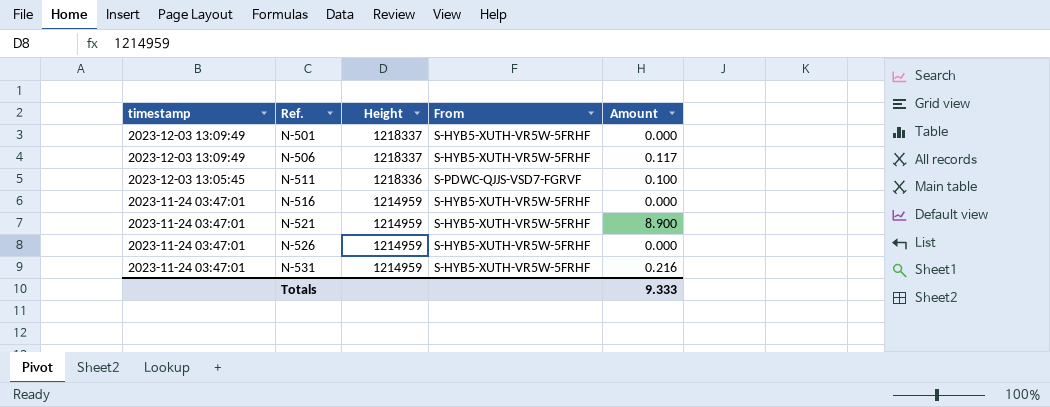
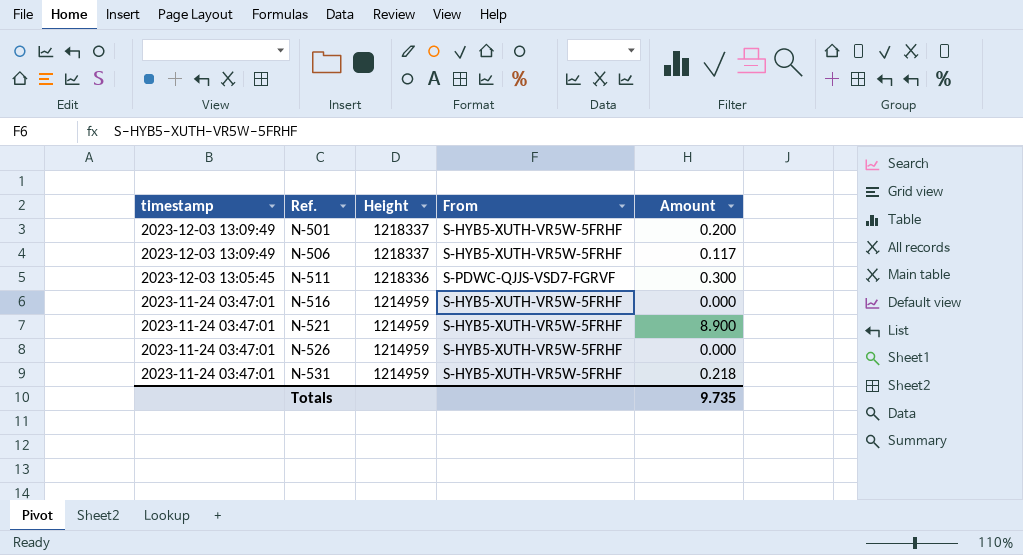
N-501 | Amount: 0.000 -> 0.200
N-511 | Amount: 0.100 -> 0.300
N-531 | Amount: 0.216 -> 0.218
Totals | Amount: 9.333 -> 9.735

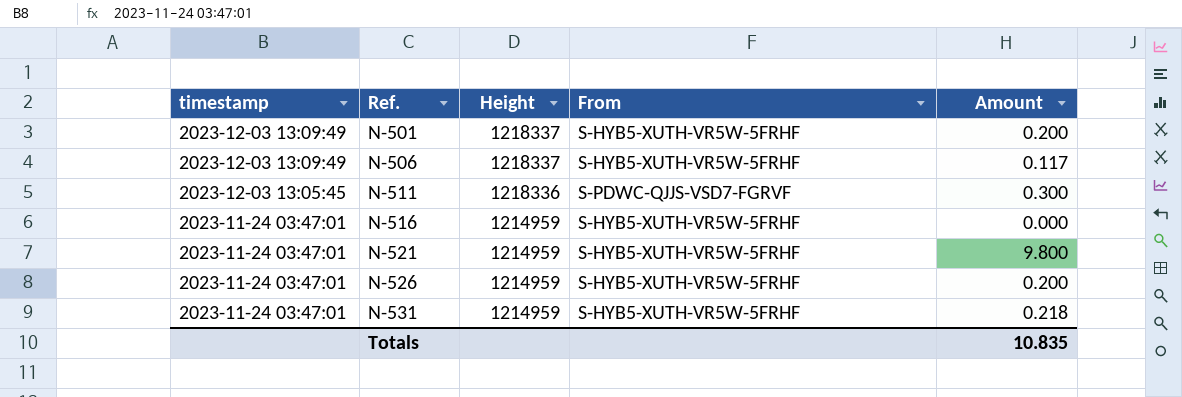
N-521 | Amount: 8.900 -> 9.800
N-526 | Amount: 0.000 -> 0.200
Totals | Amount: 9.735 -> 10.835

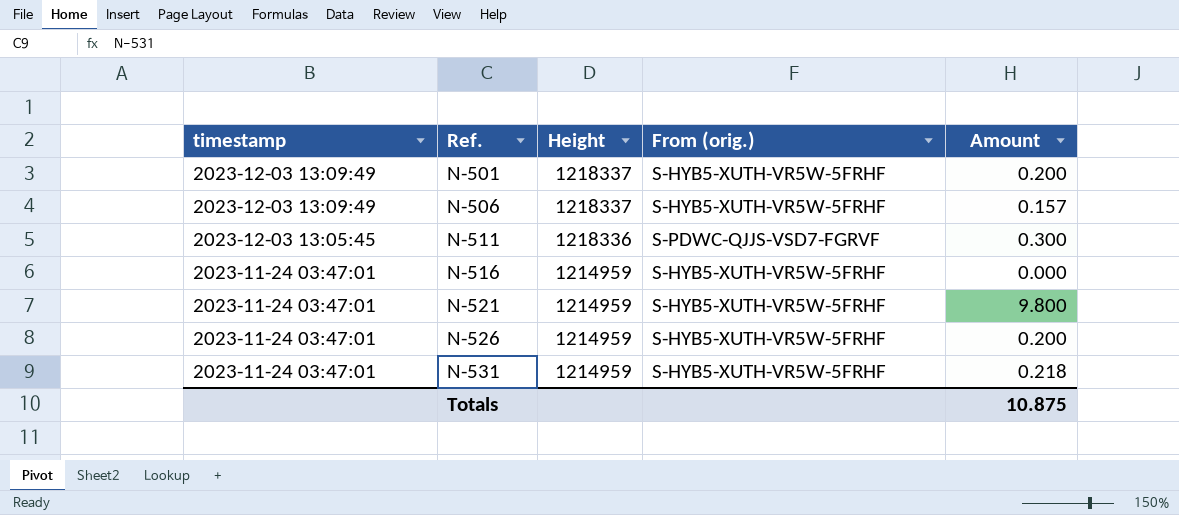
column name: From -> From (orig.)
N-506 | Amount: 0.117 -> 0.157
Totals | Amount: 10.835 -> 10.875

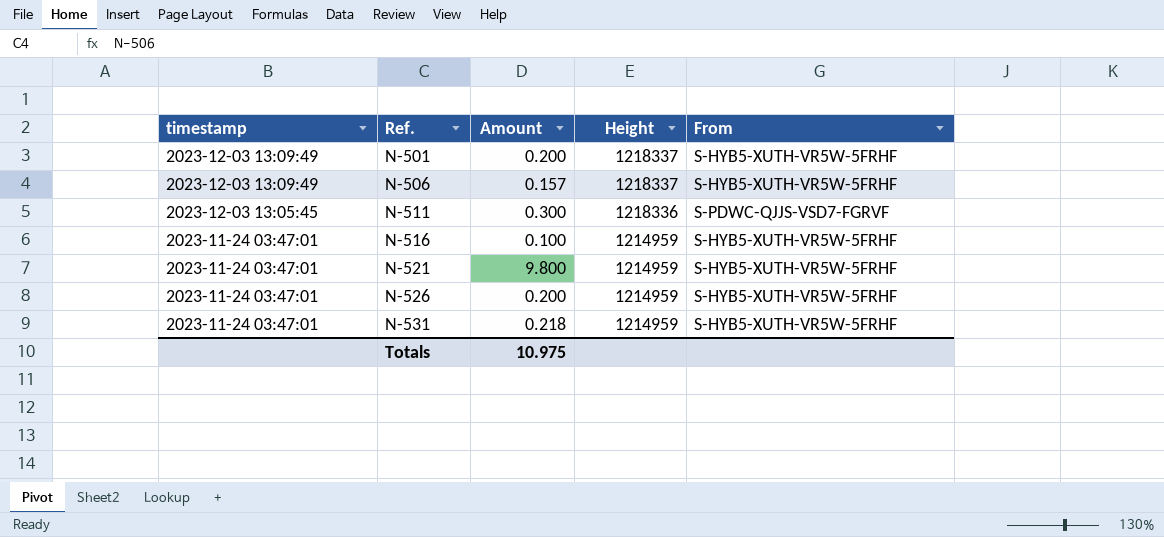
column Amount | position: 5 -> 3
column name: From (orig.) -> From
N-516 | Amount: 0.000 -> 0.100
Totals | Amount: 10.875 -> 10.975

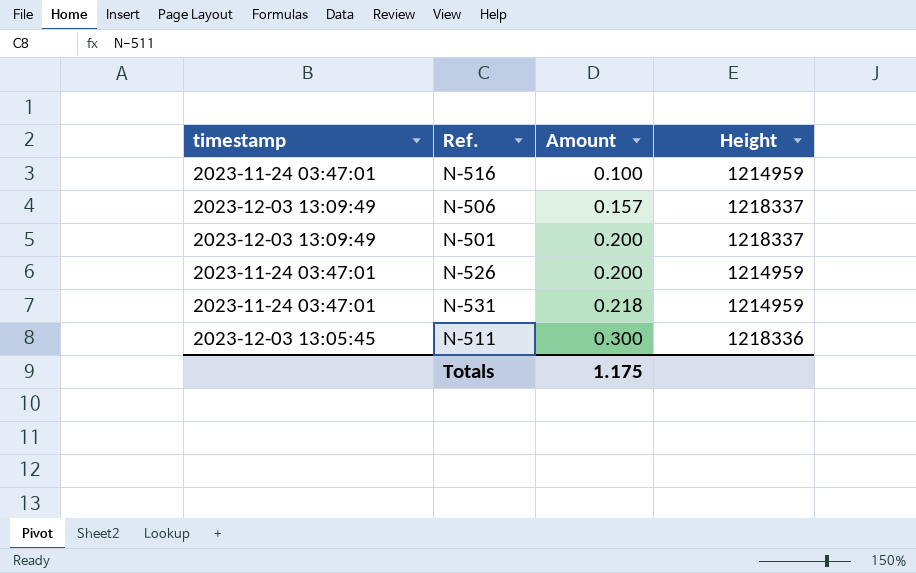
row order: timestamp descending -> Amount ascending
column From | position: 5 -> none
row N-521: 2023-11-24 03:47:01 | 9.800 | 1214959 | S-HYB5-XUTH-VR5W-5FRHF -> none
Totals | Amount: 10.975 -> 1.175

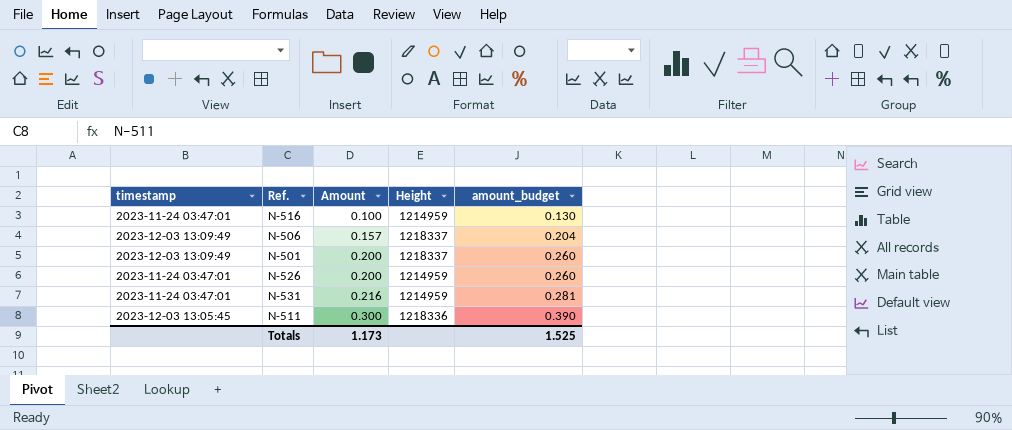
column amount_budget | formula: none -> [Amount] * 1.3
N-531 | Amount: 0.218 -> 0.216
Totals | Amount: 1.175 -> 1.173

